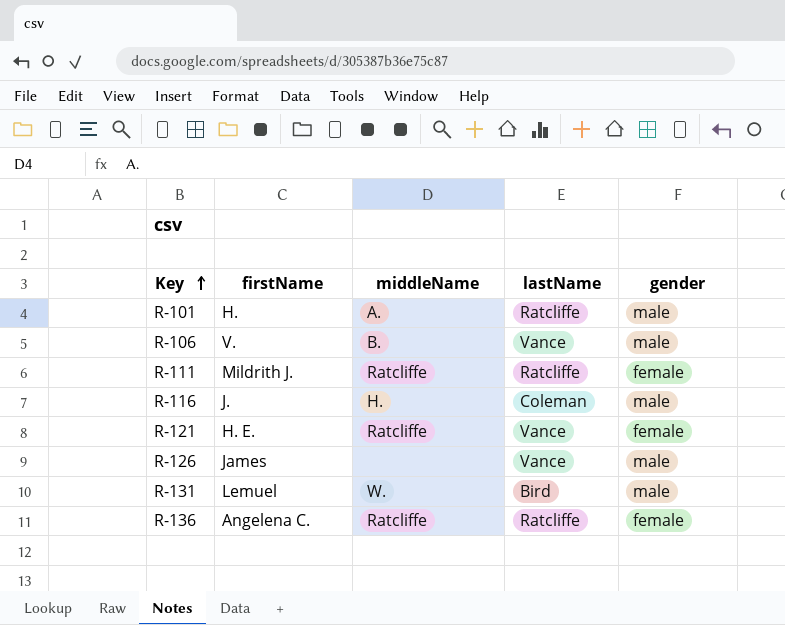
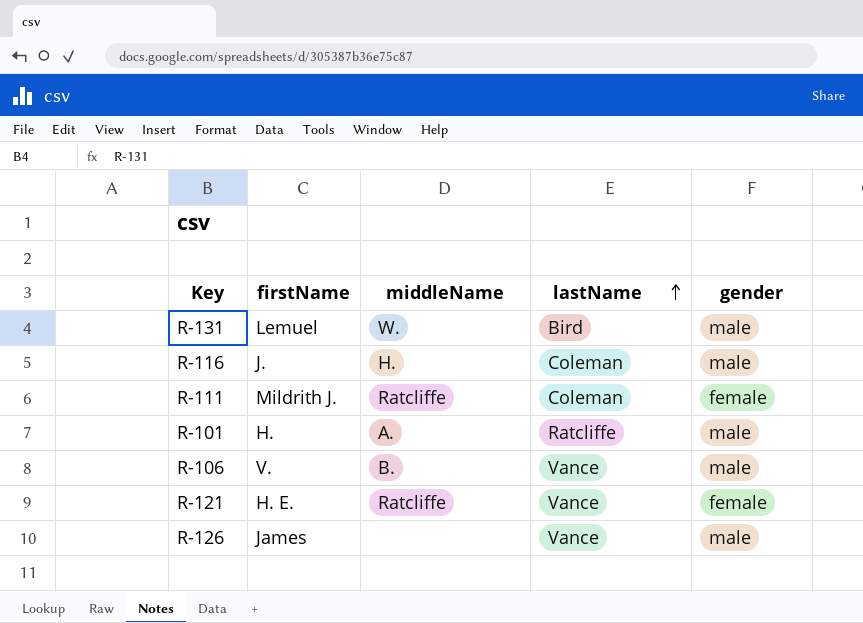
row order: Key ascending -> lastName ascending
row R-136: Angelena C. | Ratcliffe | Ratcliffe | female -> none
R-111 | lastName: Ratcliffe -> Coleman

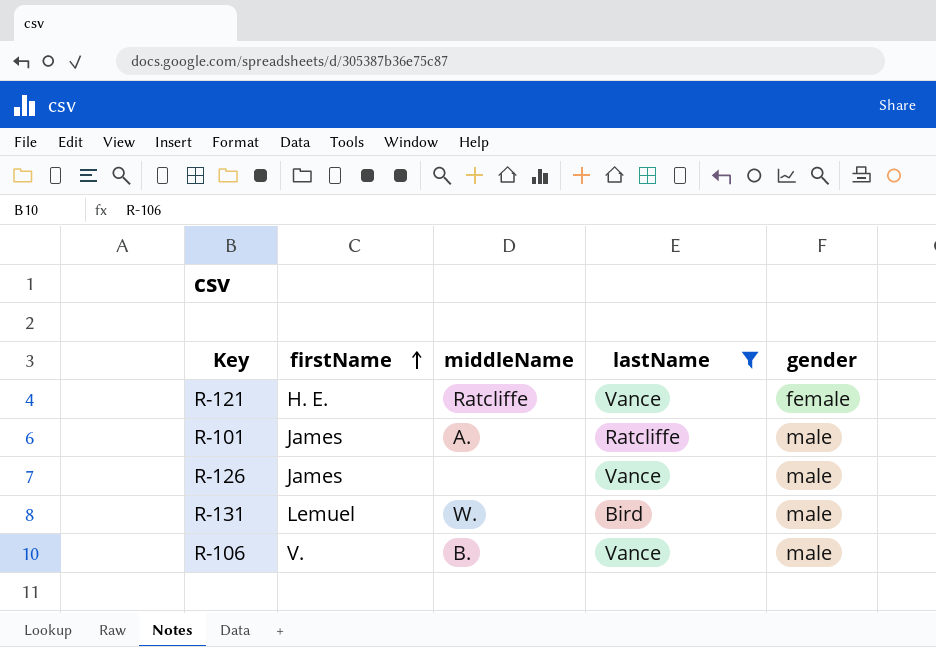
filter: none -> lastName != Coleman
row order: lastName ascending -> firstName ascending
R-101 | firstName: H. -> James

